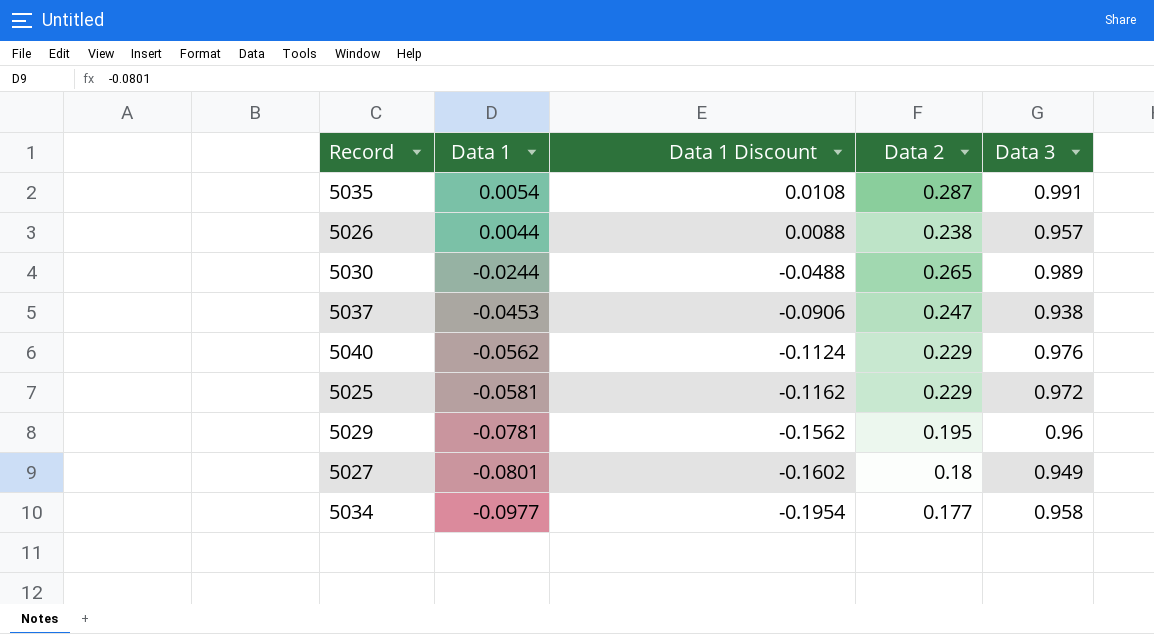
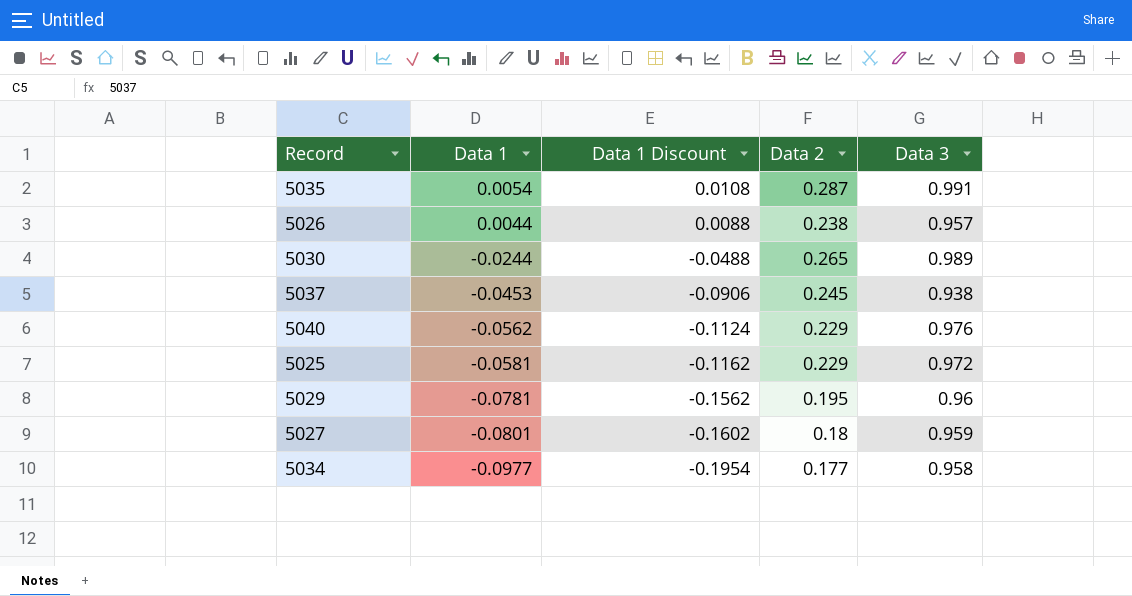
5037 | Data 2: 0.247 -> 0.245
5027 | Data 3: 0.949 -> 0.959

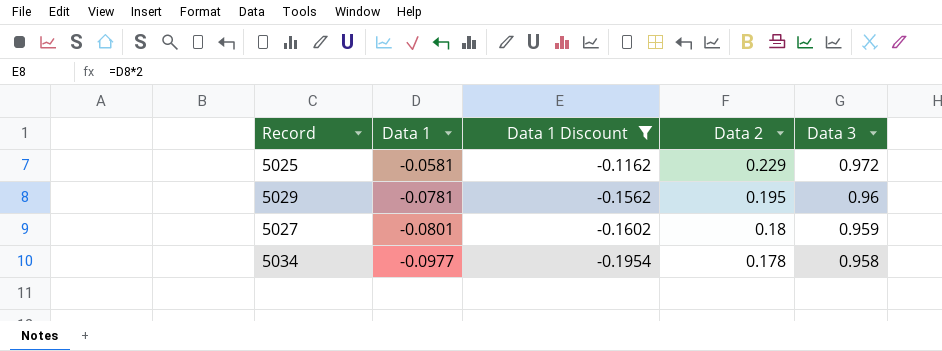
filter: none -> Data 1 Discount <= -0.1162
5034 | Data 2: 0.177 -> 0.178

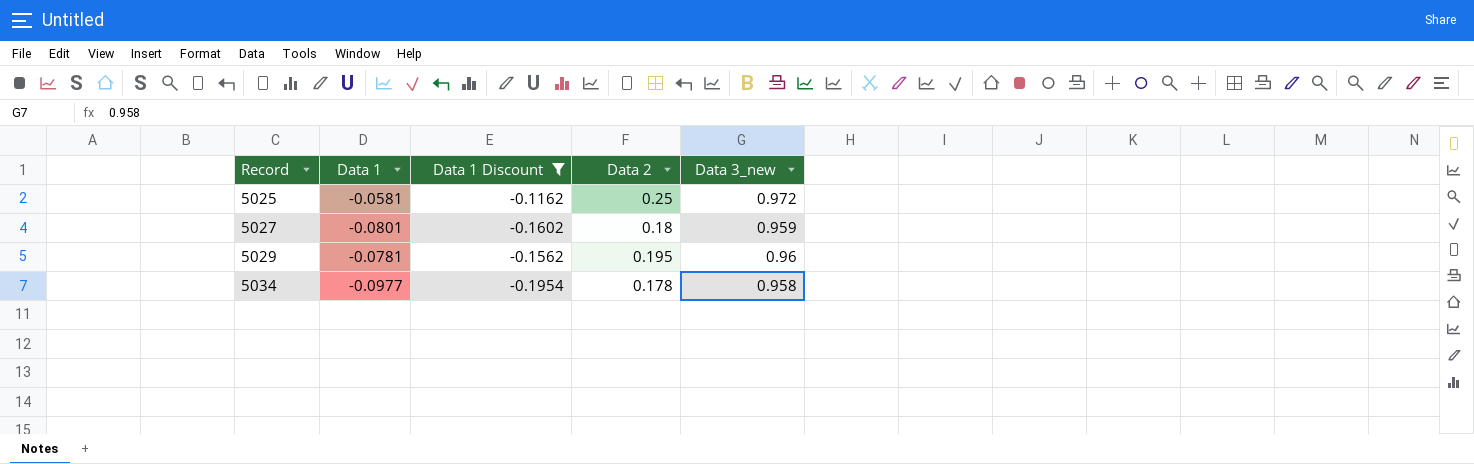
row order: Data 1 descending -> Record ascending
column name: Data 3 -> Data 3_new
5025 | Data 2: 0.229 -> 0.25

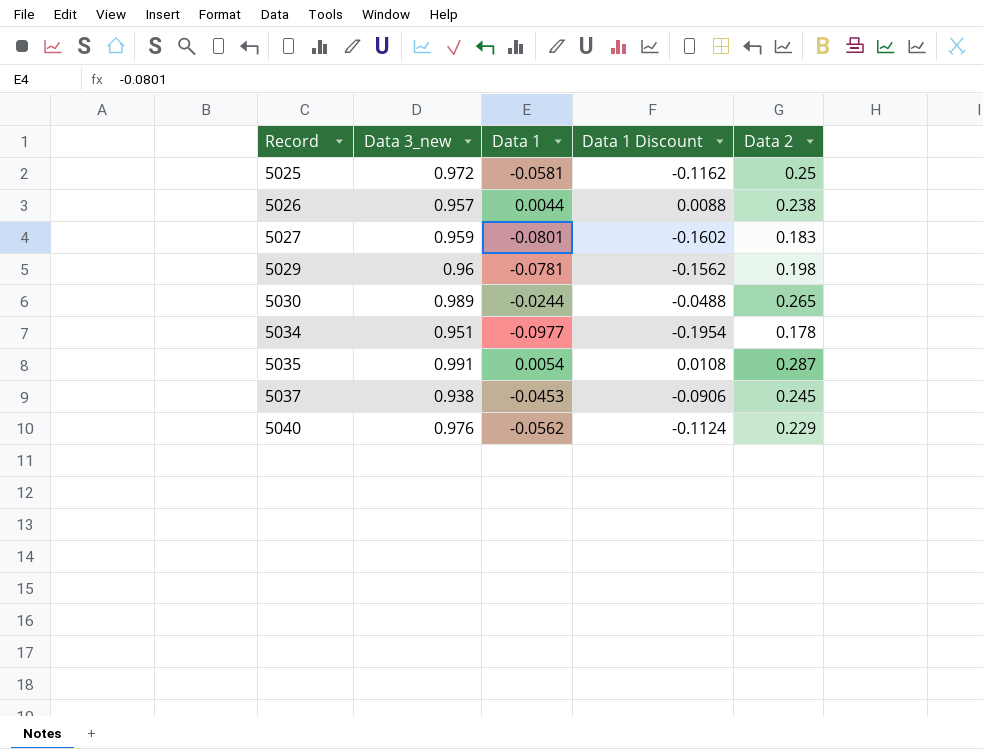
filter: Data 1 Discount <= -0.1162 -> none
column Data 3_new | position: 5 -> 2
5027 | Data 2: 0.18 -> 0.183
5029 | Data 2: 0.195 -> 0.198
5034 | Data 3_new: 0.958 -> 0.951

